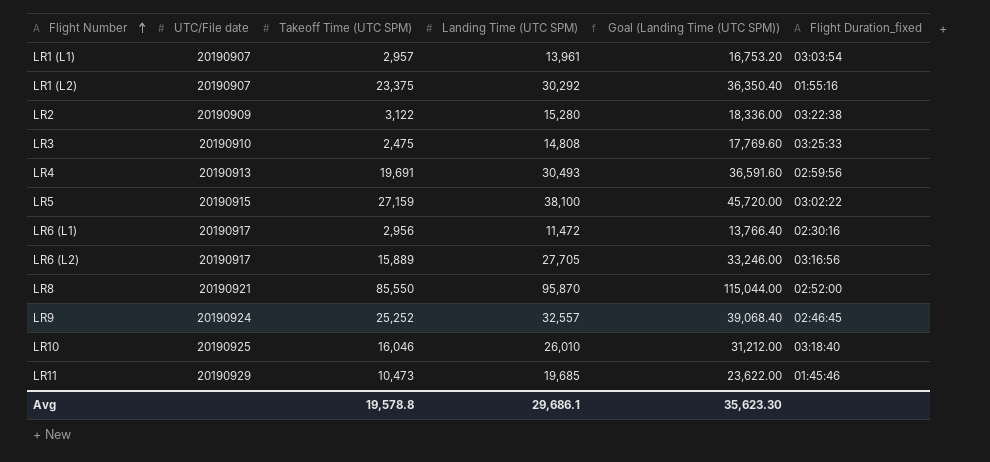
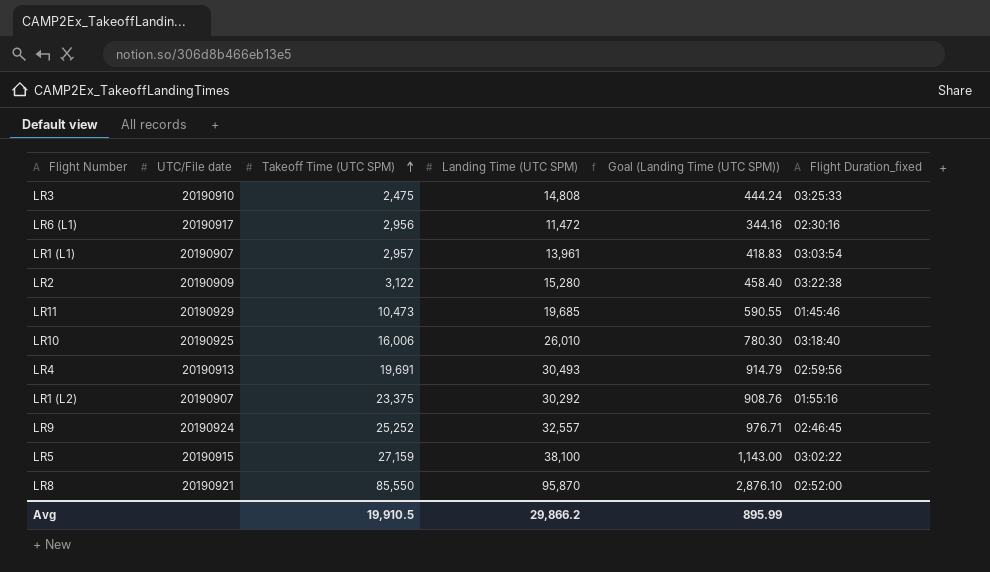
row order: Flight Number ascending -> Takeoff Time (UTC SPM) ascending
column Goal (Landing Time (UTC SPM)) | formula: [Landing Time (UTC SPM)] * 1.2 -> [Landing Time (UTC SPM)] * 0.03
row LR6 (L2): 20190917 | 15,889 | 27,705 | 33,246.00 | 03:16:56 -> none
LR10 | Takeoff Time (UTC SPM): 16,046 -> 16,006
Avg | Takeoff Time (UTC SPM): 19,578.8 -> 19,910.5
Avg | Landing Time (UTC SPM): 29,686.1 -> 29,866.2
Avg | Goal (Landing Time (UTC SPM)): 35,623.30 -> 895.99

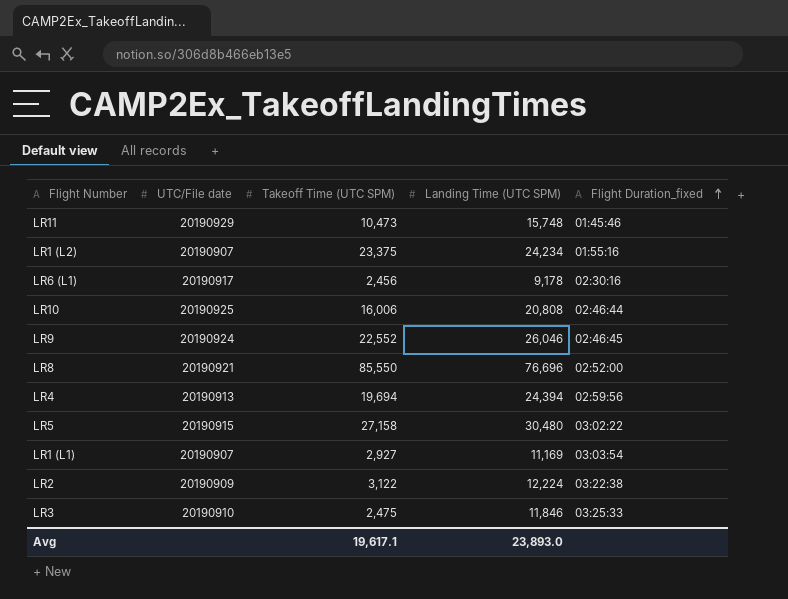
row order: Takeoff Time (UTC SPM) ascending -> Flight Duration_fixed ascending
column Goal (Landing Time (UTC SPM)) | formula: [Landing Time (UTC SPM)] * 0.03 -> none
LR11 | Landing Time (UTC SPM): 19,685 -> 15,748
LR1 (L2) | Landing Time (UTC SPM): 30,292 -> 24,234
LR6 (L1) | Takeoff Time (UTC SPM): 2,956 -> 2,456
LR6 (L1) | Landing Time (UTC SPM): 11,472 -> 9,178
LR10 | Landing Time (UTC SPM): 26,010 -> 20,808
LR10 | Flight Duration_fixed: 03:18:40 -> 02:46:44
LR9 | Takeoff Time (UTC SPM): 25,252 -> 22,552
LR9 | Landing Time (UTC SPM): 32,557 -> 26,046
LR8 | Landing Time (UTC SPM): 95,870 -> 76,696
LR4 | Takeoff Time (UTC SPM): 19,691 -> 19,694
LR4 | Landing Time (UTC SPM): 30,493 -> 24,394
LR5 | Takeoff Time (UTC SPM): 27,159 -> 27,158
LR5 | Landing Time (UTC SPM): 38,100 -> 30,480
LR1 (L1) | Takeoff Time (UTC SPM): 2,957 -> 2,927
LR1 (L1) | Landing Time (UTC SPM): 13,961 -> 11,169
LR2 | Landing Time (UTC SPM): 15,280 -> 12,224
LR3 | Landing Time (UTC SPM): 14,808 -> 11,846
Avg | Takeoff Time (UTC SPM): 19,910.5 -> 19,617.1
Avg | Landing Time (UTC SPM): 29,866.2 -> 23,893.0

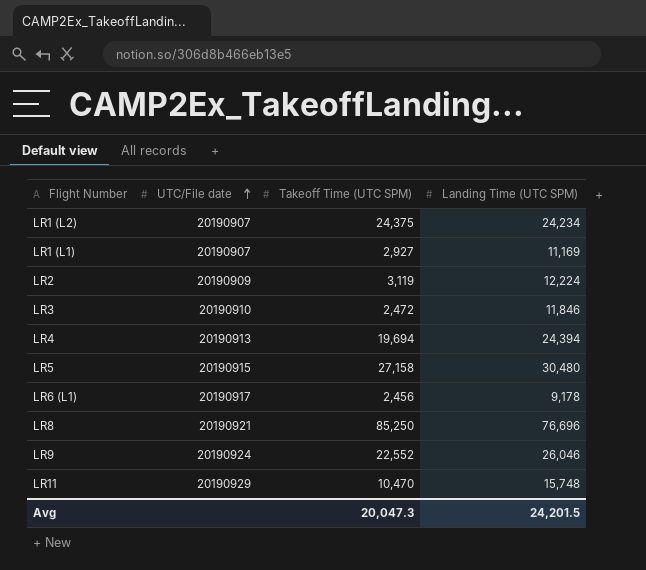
row order: Flight Duration_fixed ascending -> UTC/File date ascending
column Flight Duration_fixed | position: 5 -> none
row LR10: 20190925 | 16,006 | 20,808 | 02:46:44 -> none
LR1 (L2) | Takeoff Time (UTC SPM): 23,375 -> 24,375
LR2 | Takeoff Time (UTC SPM): 3,122 -> 3,119
LR3 | Takeoff Time (UTC SPM): 2,475 -> 2,472
LR8 | Takeoff Time (UTC SPM): 85,550 -> 85,250
LR11 | Takeoff Time (UTC SPM): 10,473 -> 10,470
Avg | Takeoff Time (UTC SPM): 19,617.1 -> 20,047.3
Avg | Landing Time (UTC SPM): 23,893.0 -> 24,201.5

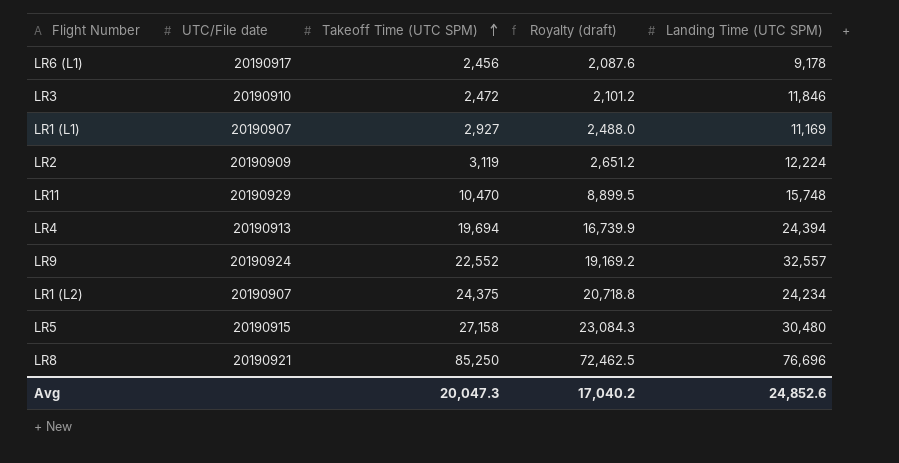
row order: UTC/File date ascending -> Takeoff Time (UTC SPM) ascending
column Royalty (draft) | formula: none -> [Takeoff Time (UTC SPM)] * 0.85
LR9 | Landing Time (UTC SPM): 26,046 -> 32,557
Avg | Landing Time (UTC SPM): 24,201.5 -> 24,852.6

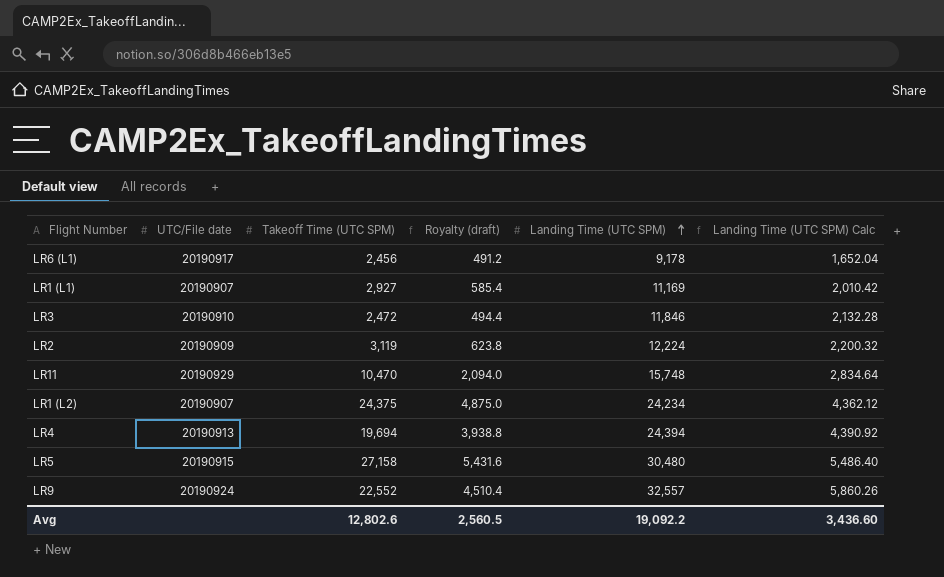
row order: Takeoff Time (UTC SPM) ascending -> Landing Time (UTC SPM) ascending
column Royalty (draft) | formula: [Takeoff Time (UTC SPM)] * 0.85 -> [Takeoff Time (UTC SPM)] * 0.2
column Landing Time (UTC SPM) Calc | formula: none -> [Landing Time (UTC SPM)] * 0.18
row LR8: 20190921 | 85,250 | 72,462.5 | 76,696 -> none
Avg | Takeoff Time (UTC SPM): 20,047.3 -> 12,802.6
Avg | Royalty (draft): 17,040.2 -> 2,560.5
Avg | Landing Time (UTC SPM): 24,852.6 -> 19,092.2

